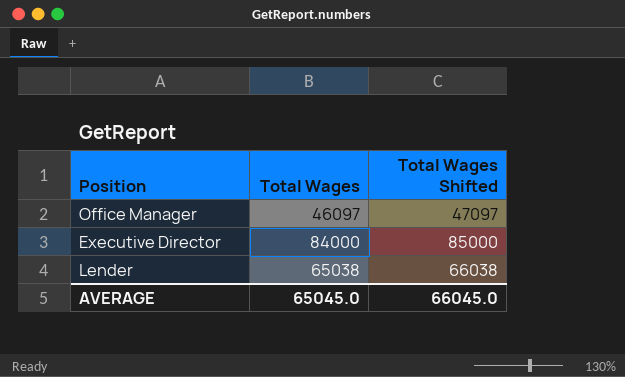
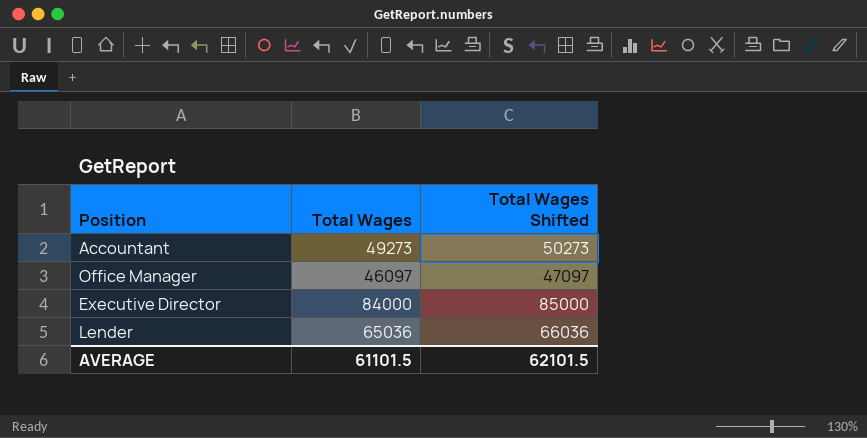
row Accountant: none -> 49273 | 50273
Lender | Total Wages: 65038 -> 65036
Lender | Total Wages Shifted: 66038 -> 66036
AVERAGE | Total Wages: 65045.0 -> 61101.5
AVERAGE | Total Wages Shifted: 66045.0 -> 62101.5

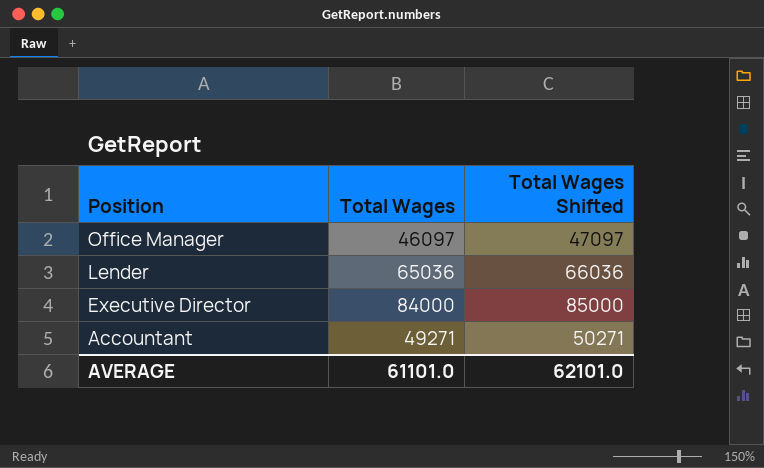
row order: none -> Position descending
Accountant | Total Wages: 49273 -> 49271
Accountant | Total Wages Shifted: 50273 -> 50271
AVERAGE | Total Wages: 61101.5 -> 61101.0
AVERAGE | Total Wages Shifted: 62101.5 -> 62101.0

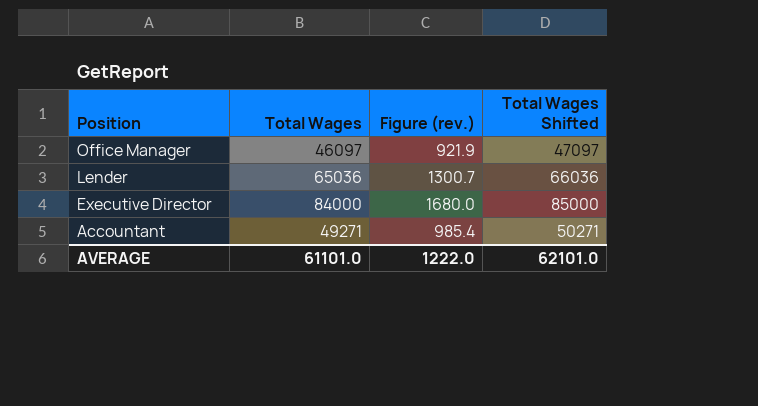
column Figure (rev.) | formula: none -> [Total Wages] * 0.02

